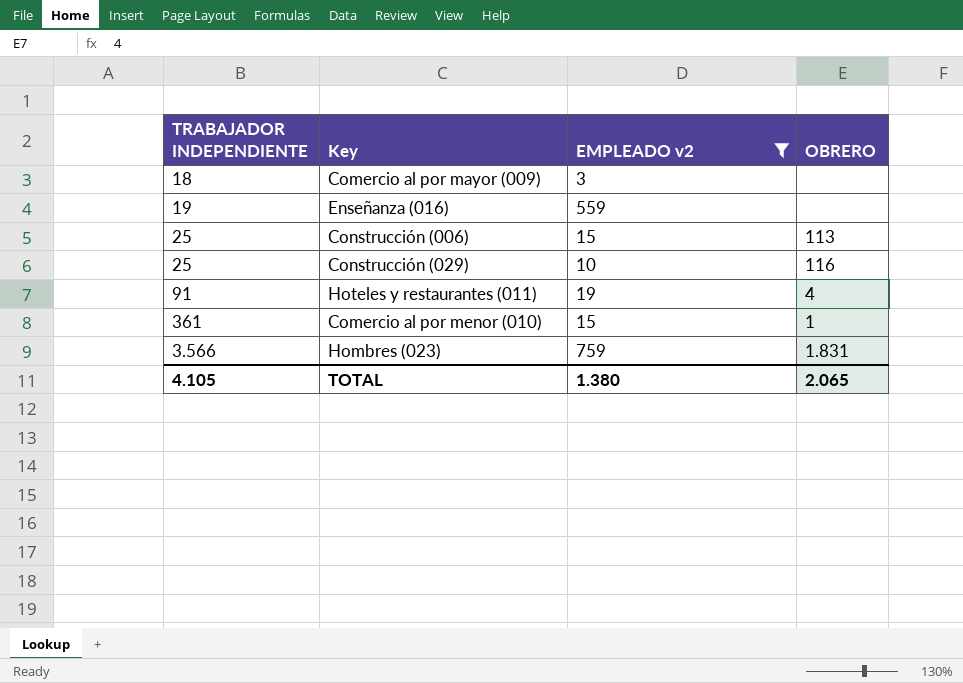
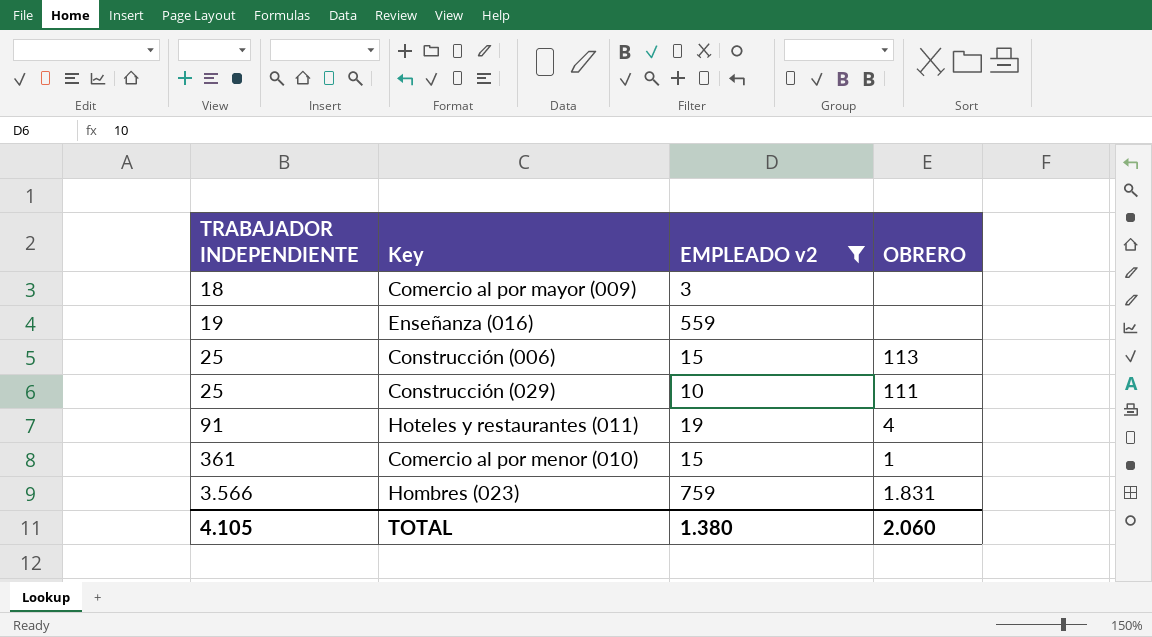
Construcción (029) | OBRERO: 116 -> 111
TOTAL | OBRERO: 2.065 -> 2.060

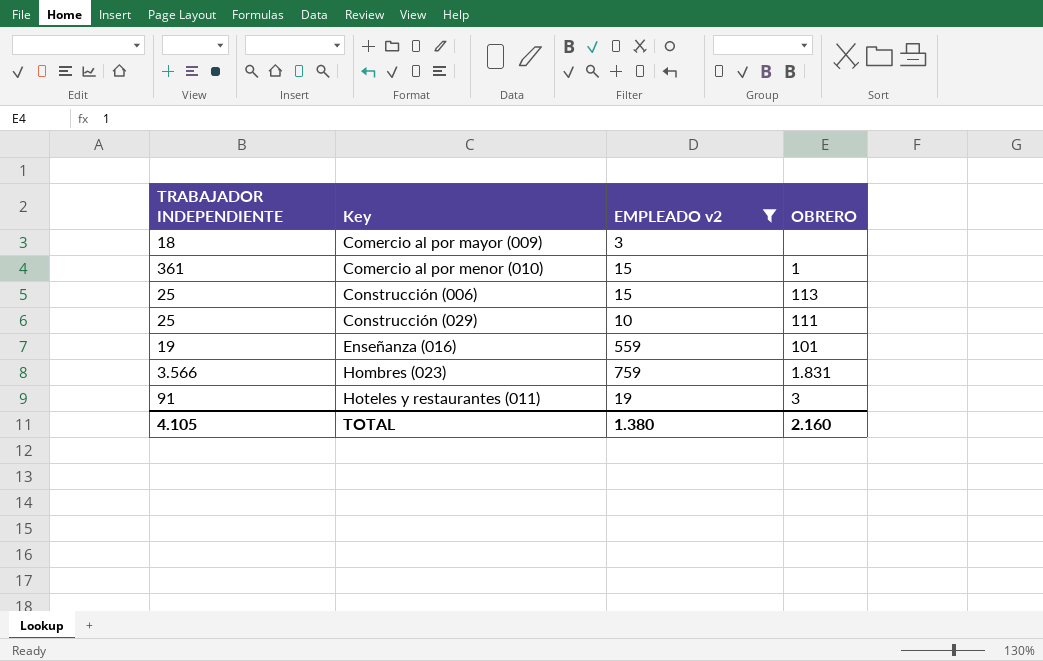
row order: TRABAJADOR INDEPENDIENTE ascending -> Key ascending
Enseñanza (016) | OBRERO: none -> 101
Hoteles y restaurantes (011) | OBRERO: 4 -> 3
TOTAL | OBRERO: 2.060 -> 2.160

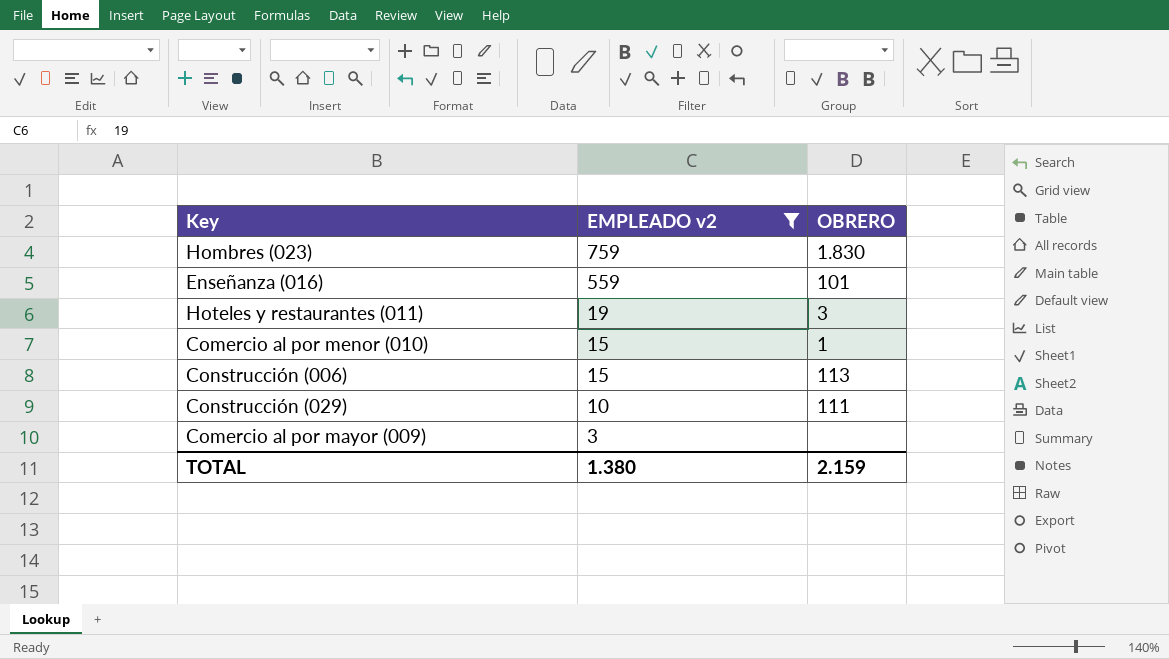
row order: Key ascending -> EMPLEADO v2 descending
column TRABAJADOR INDEPENDIENTE | position: 1 -> none
Hombres (023) | OBRERO: 1.831 -> 1.830
TOTAL | OBRERO: 2.160 -> 2.159

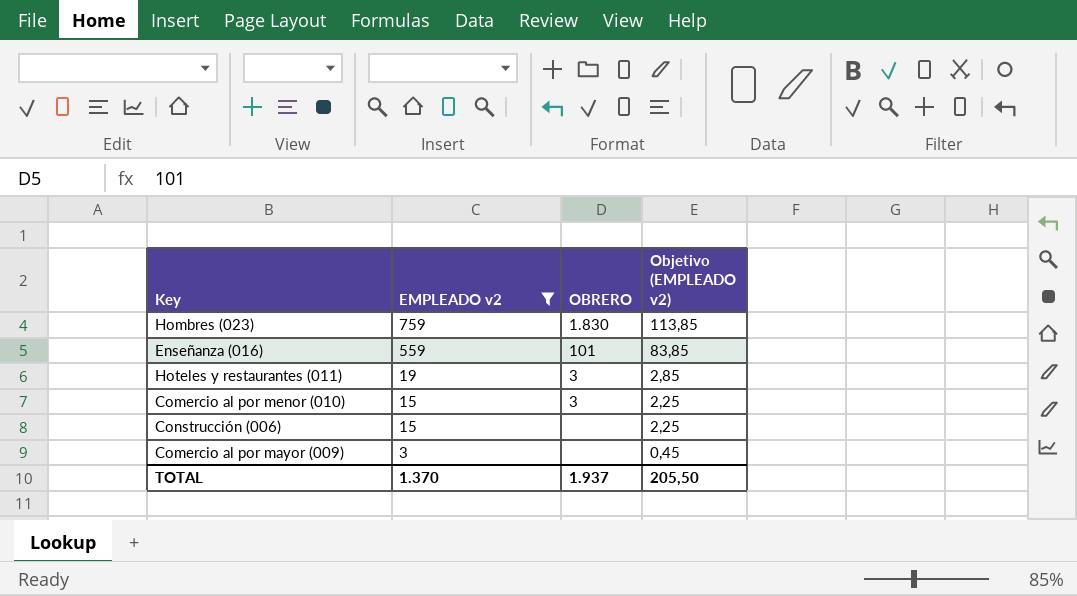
column Objetivo (EMPLEADO v2) | formula: none -> [EMPLEADO v2] * 0,15
row Construcción (029): 10 | 111 -> none
Comercio al por menor (010) | OBRERO: 1 -> 3
Construcción (006) | OBRERO: 113 -> none
TOTAL | EMPLEADO v2: 1.380 -> 1.370
TOTAL | OBRERO: 2.159 -> 1.937

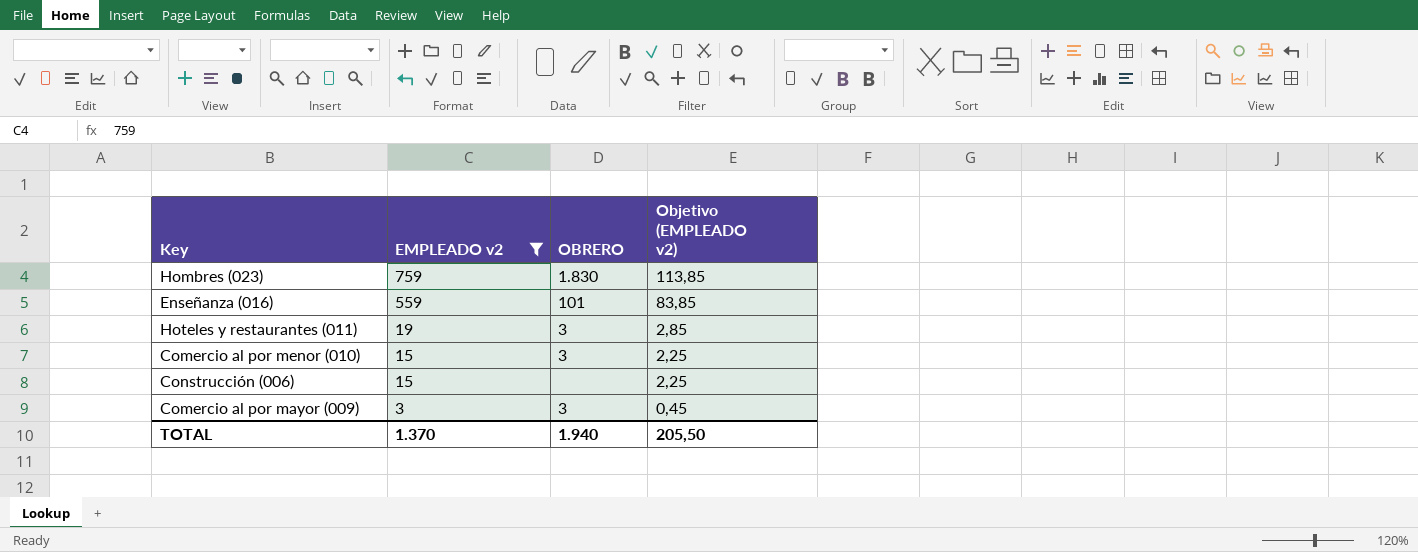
Comercio al por mayor (009) | OBRERO: none -> 3
TOTAL | OBRERO: 1.937 -> 1.940

